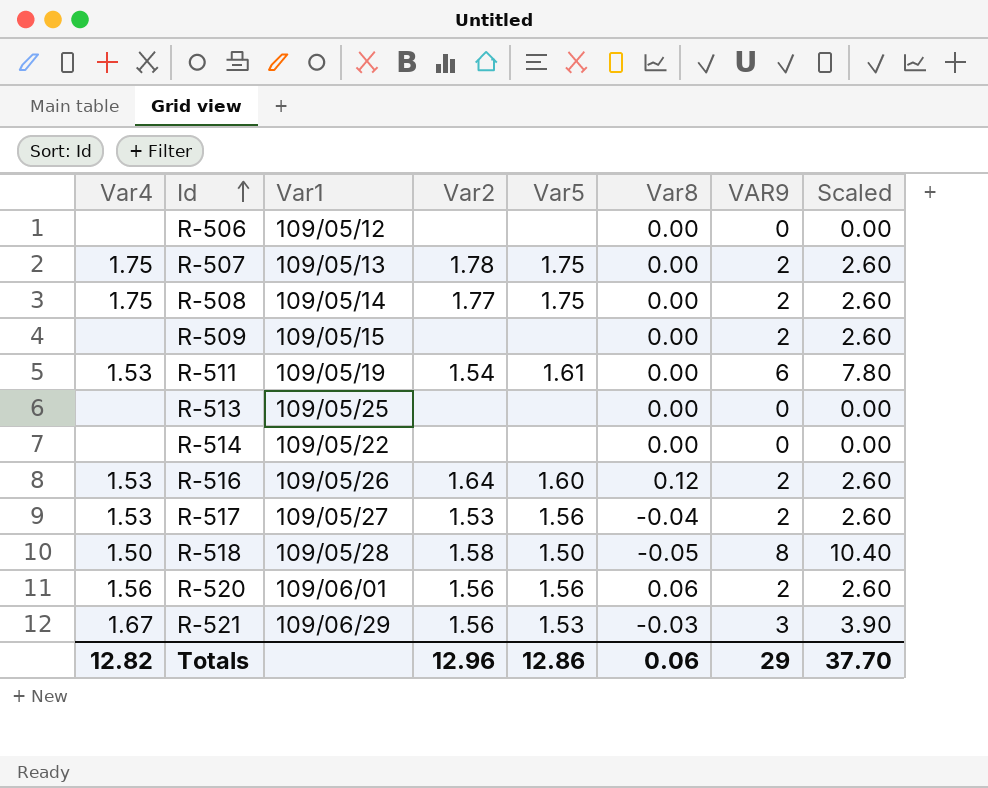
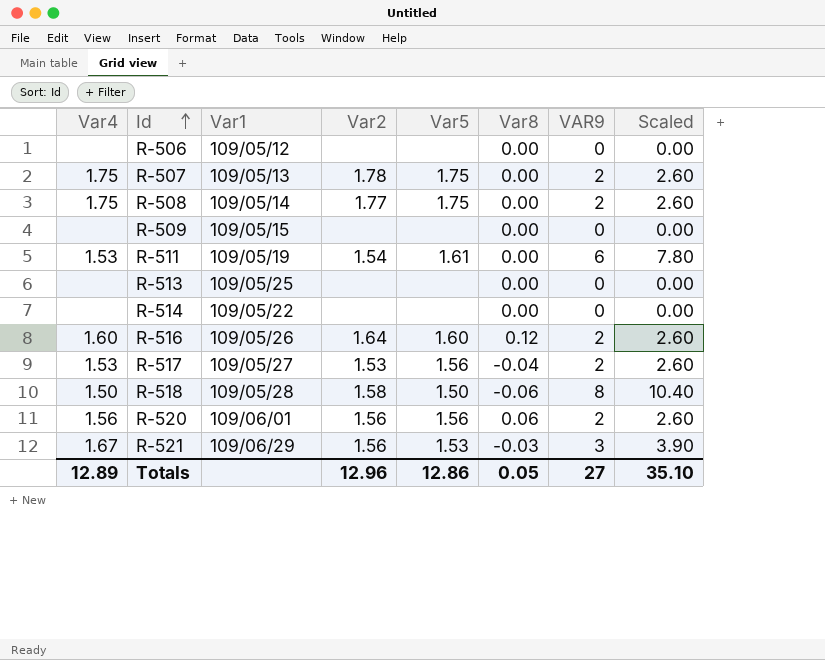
R-509 | VAR9: 2 -> 0
R-509 | Scaled: 2.60 -> 0.00
R-516 | Var4: 1.53 -> 1.60
R-518 | Var8: -0.05 -> -0.06
Totals | Var4: 12.82 -> 12.89
Totals | Var8: 0.06 -> 0.05
Totals | VAR9: 29 -> 27
Totals | Scaled: 37.70 -> 35.10

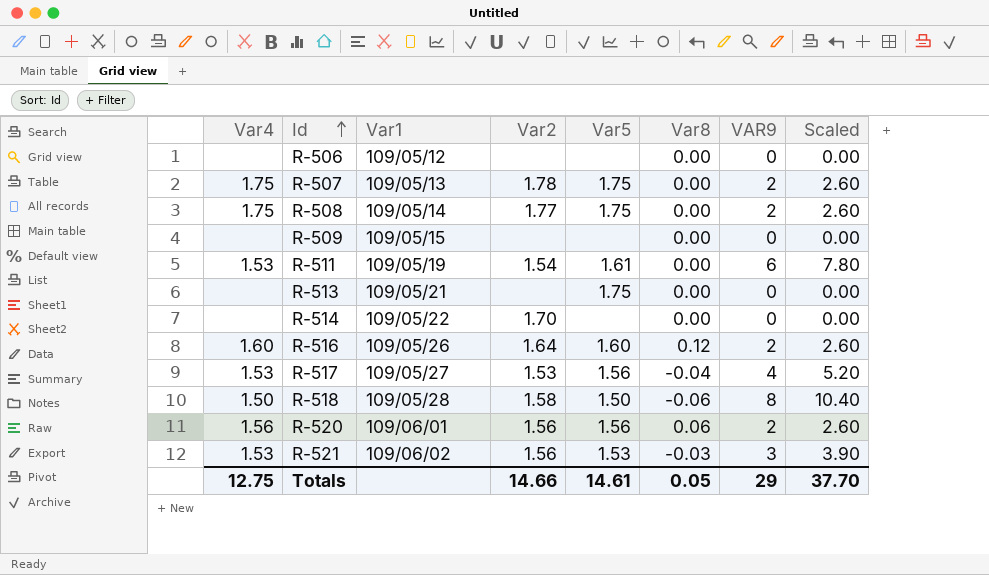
R-513 | Var1: 109/05/25 -> 109/05/21
R-513 | Var5: none -> 1.75
R-514 | Var2: none -> 1.70
R-517 | VAR9: 2 -> 4
R-517 | Scaled: 2.60 -> 5.20
R-521 | Var4: 1.67 -> 1.53
R-521 | Var1: 109/06/29 -> 109/06/02
Totals | Var4: 12.89 -> 12.75
Totals | Var2: 12.96 -> 14.66
Totals | Var5: 12.86 -> 14.61
Totals | VAR9: 27 -> 29
Totals | Scaled: 35.10 -> 37.70

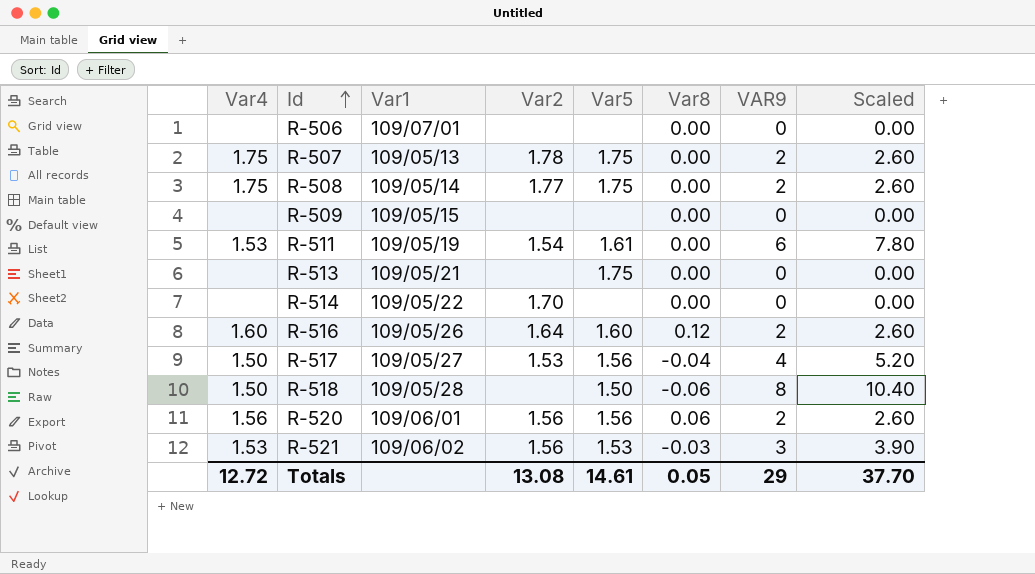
R-506 | Var1: 109/05/12 -> 109/07/01
R-517 | Var4: 1.53 -> 1.50
R-518 | Var2: 1.58 -> none
Totals | Var4: 12.75 -> 12.72
Totals | Var2: 14.66 -> 13.08

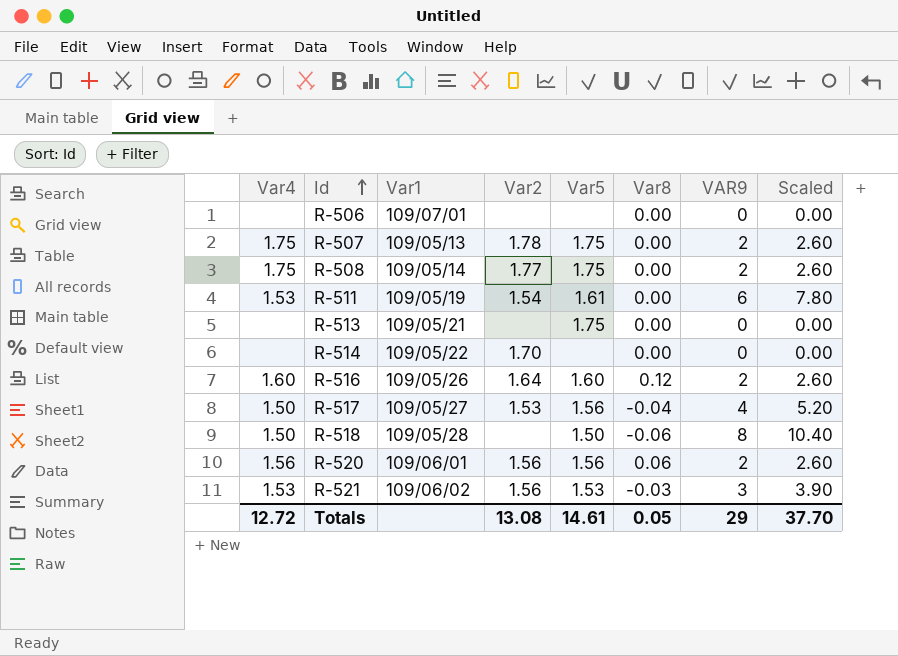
row R-509: none | 109/05/15 | none | none | 0.00 | 0 | 0.00 -> none

